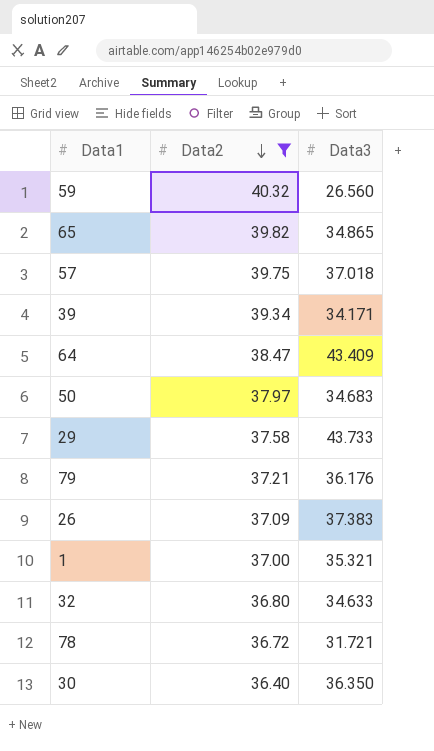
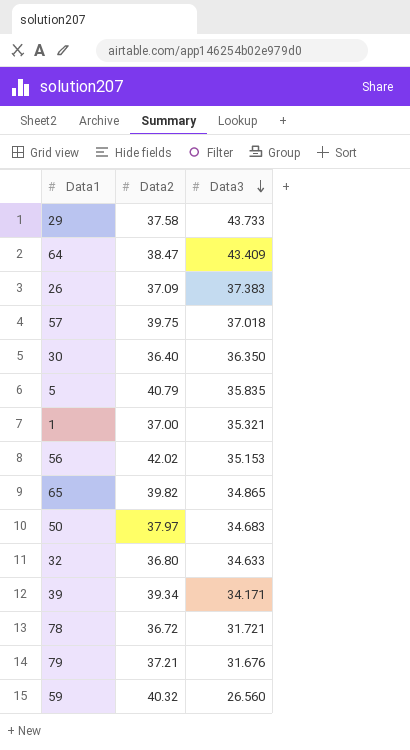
filter: Data2 <= 40.32 -> none
row order: Data2 descending -> Data3 descending
79 | Data3: 36.176 -> 31.676

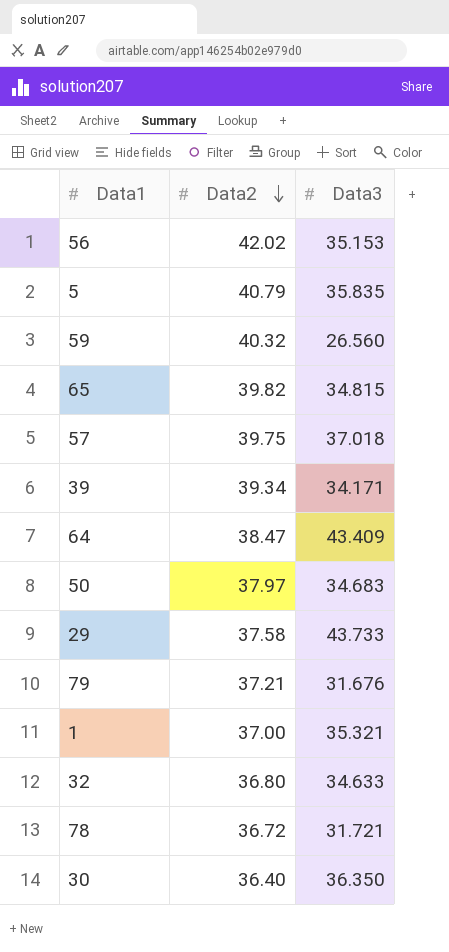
row order: Data3 descending -> Data2 descending
row 26: 37.09 | 37.383 -> none
65 | Data3: 34.865 -> 34.815

